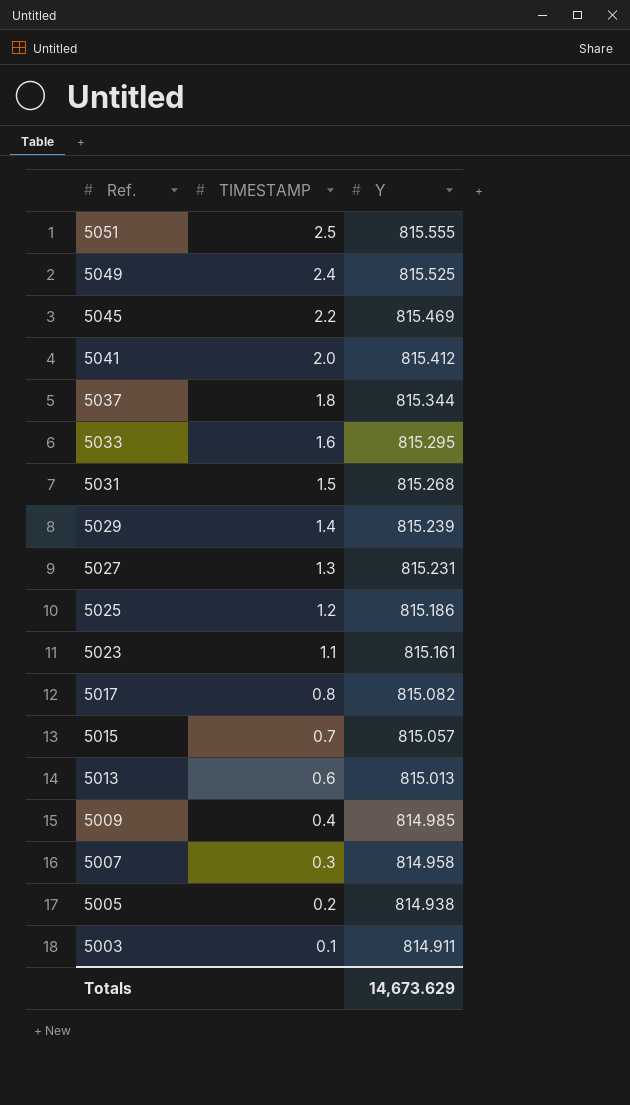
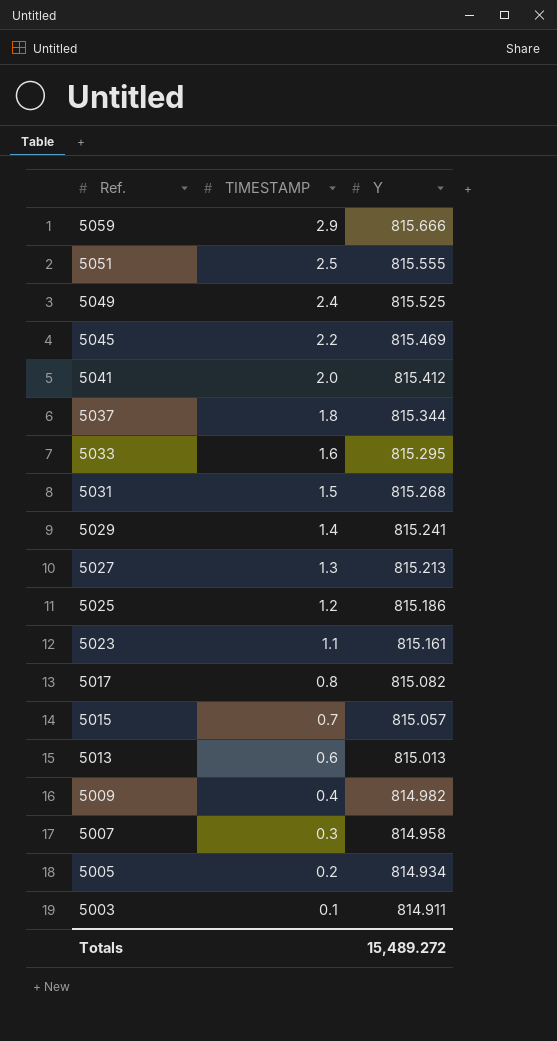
row 5059: none -> 2.9 | 815.666
5029 | Y: 815.239 -> 815.241
5027 | Y: 815.231 -> 815.213
5009 | Y: 814.985 -> 814.982
5005 | Y: 814.938 -> 814.934
Totals | Y: 14,673.629 -> 15,489.272

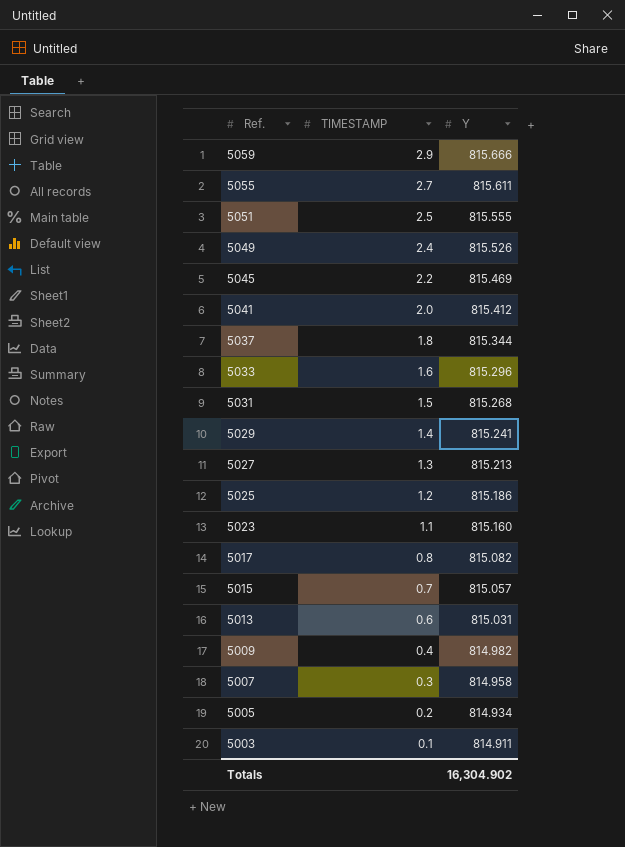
row 5055: none -> 2.7 | 815.611
5049 | Y: 815.525 -> 815.526
5033 | Y: 815.295 -> 815.296
5023 | Y: 815.161 -> 815.160
5013 | Y: 815.013 -> 815.031
Totals | Y: 15,489.272 -> 16,304.902

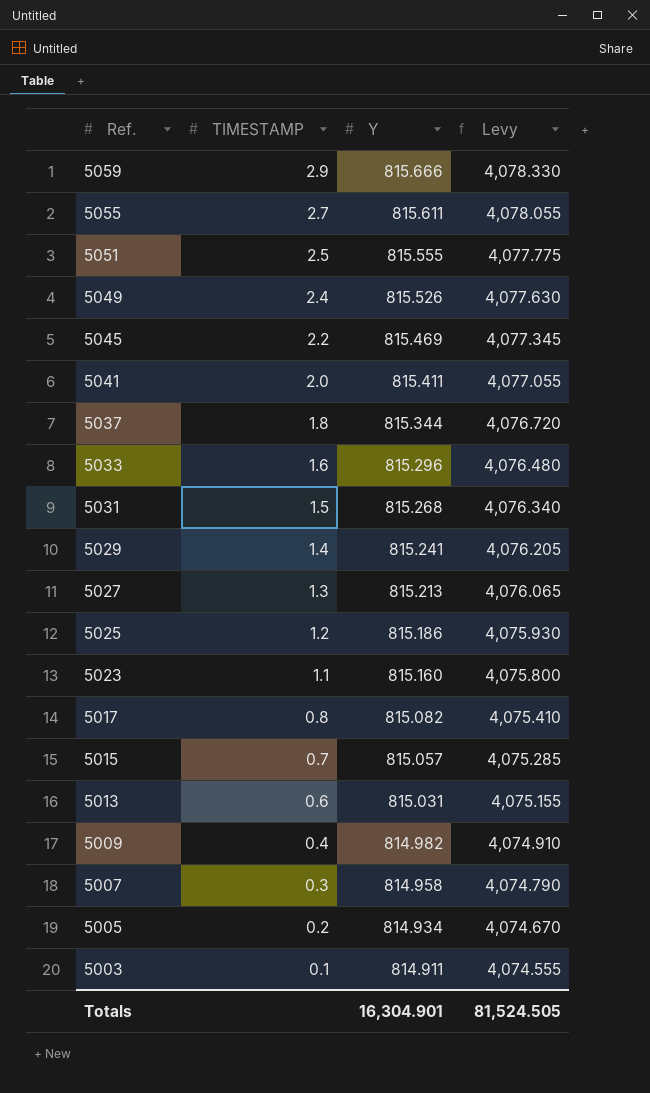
column Levy | formula: none -> [Y] * 5
5041 | Y: 815.412 -> 815.411
Totals | Y: 16,304.902 -> 16,304.901

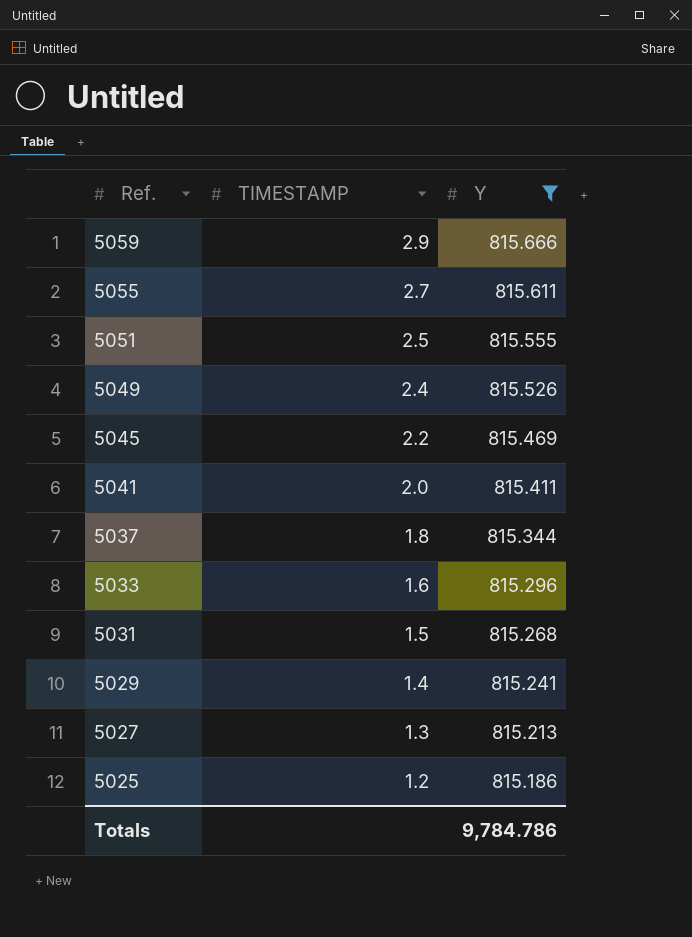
filter: none -> Y >= 815.186
column Levy | formula: [Y] * 5 -> none
Totals | Y: 16,304.901 -> 9,784.786

